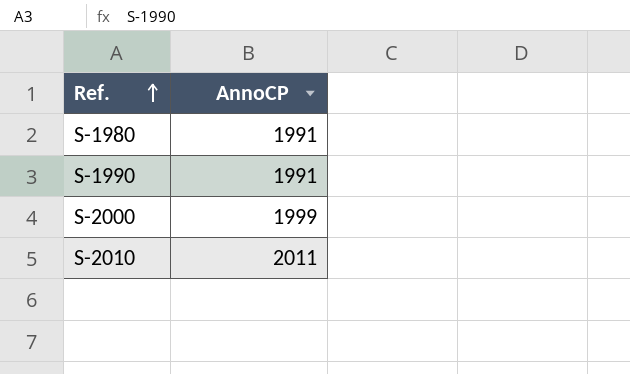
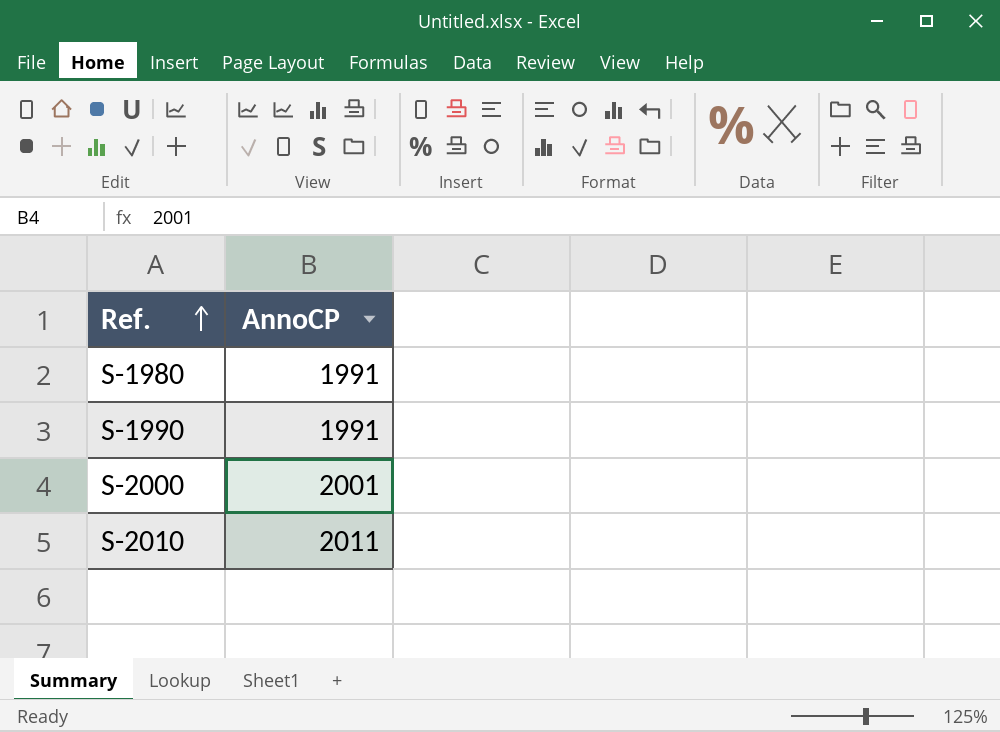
S-2000 | AnnoCP: 1999 -> 2001

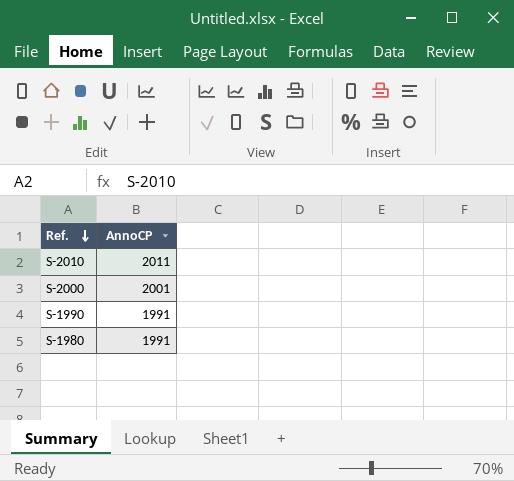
row order: Ref. ascending -> Ref. descending

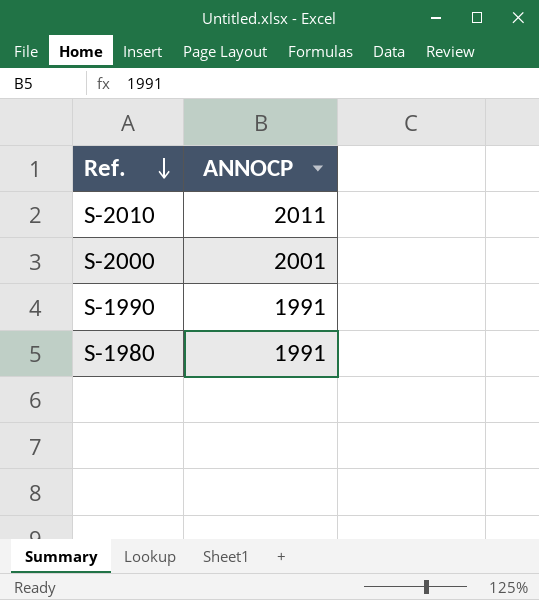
column name: AnnoCP -> ANNOCP

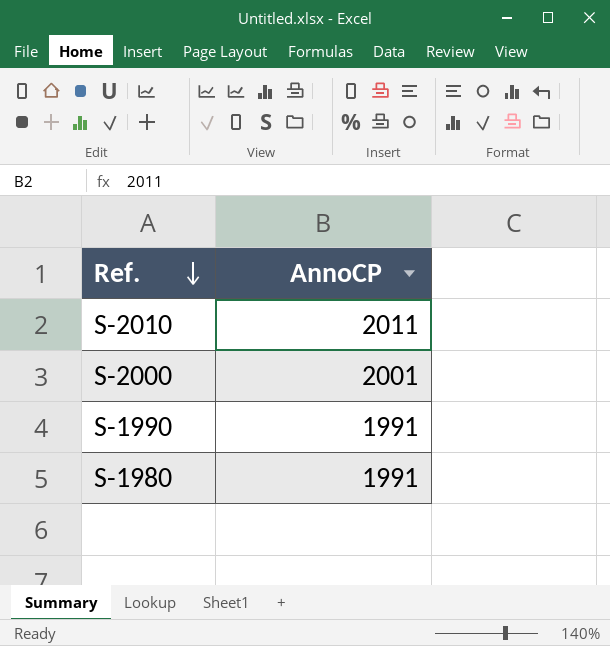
column name: ANNOCP -> AnnoCP

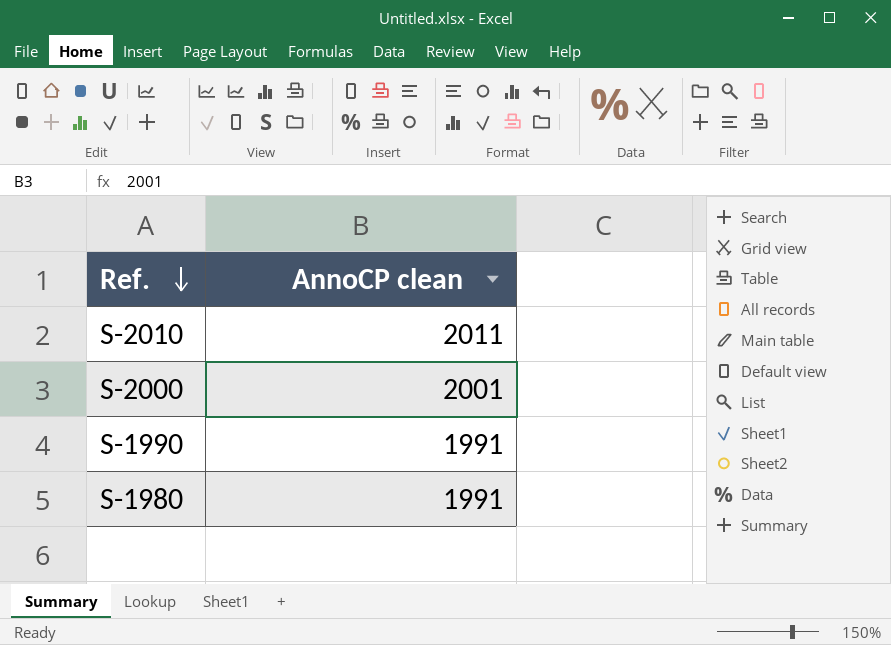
column name: AnnoCP -> AnnoCP clean

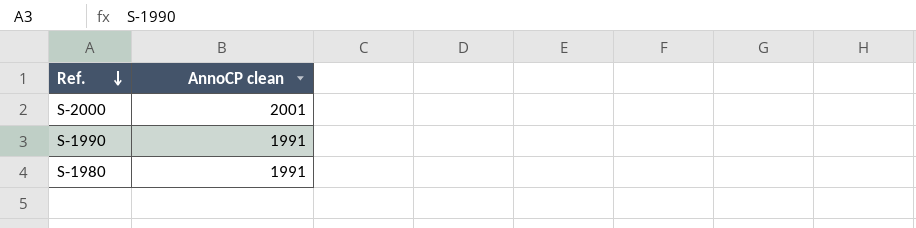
row S-2010: 2011 -> none

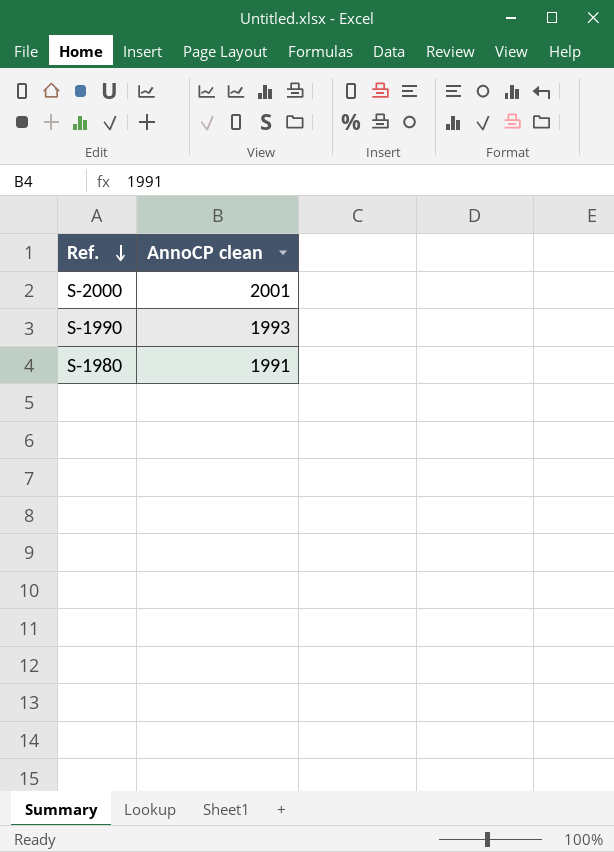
S-1990 | AnnoCP clean: 1991 -> 1993

